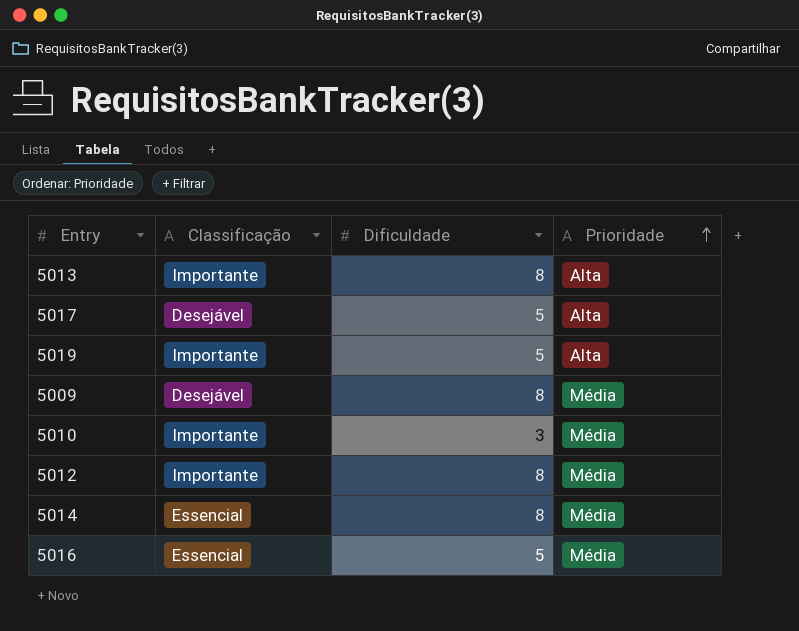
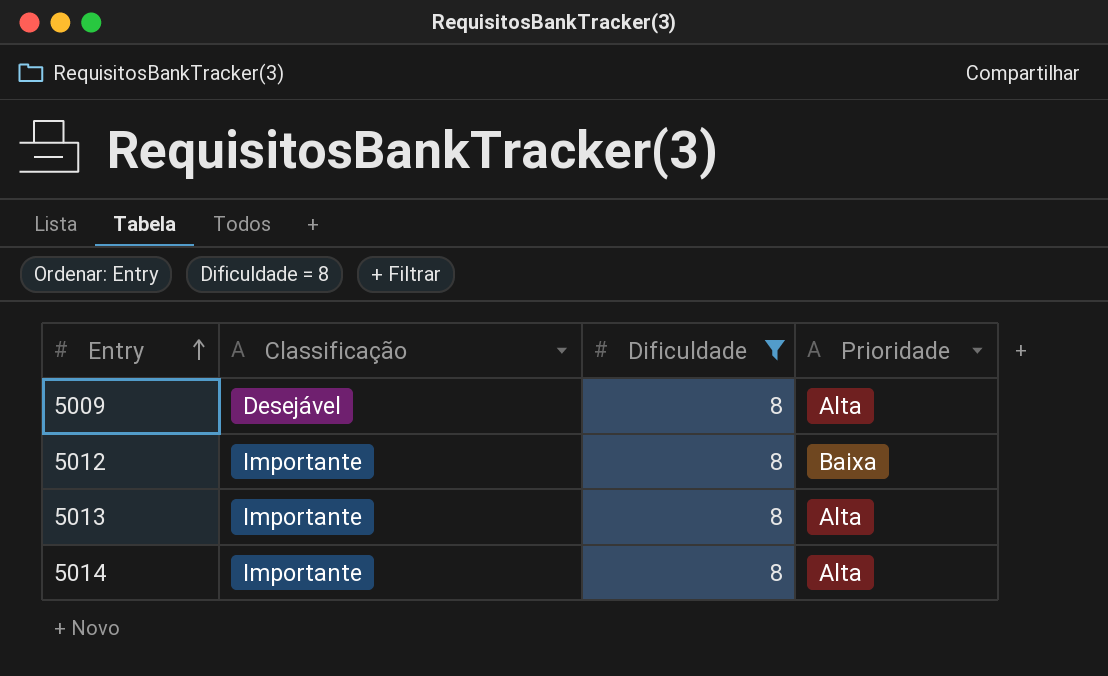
filter: none -> Dificuldade = 8
row order: Prioridade ascending -> Entry ascending
5009 | Prioridade: Média -> Alta
5012 | Prioridade: Média -> Baixa
5014 | Classificação: Essencial -> Importante
5014 | Prioridade: Média -> Alta

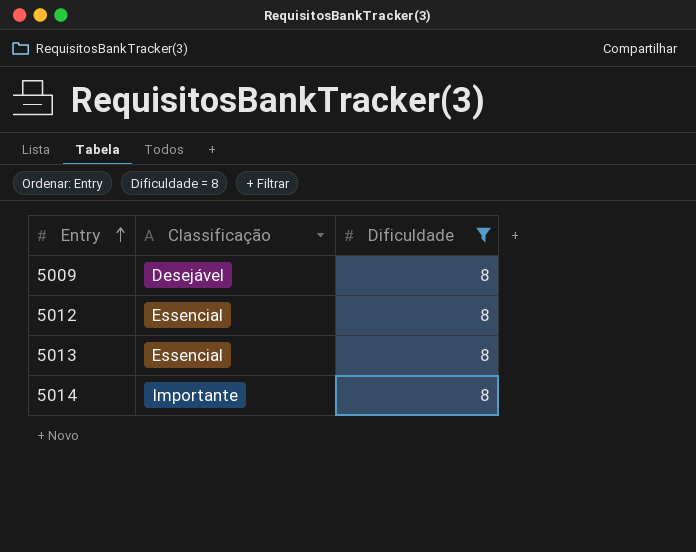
column Prioridade | position: 4 -> none
5012 | Classificação: Importante -> Essencial
5013 | Classificação: Importante -> Essencial

